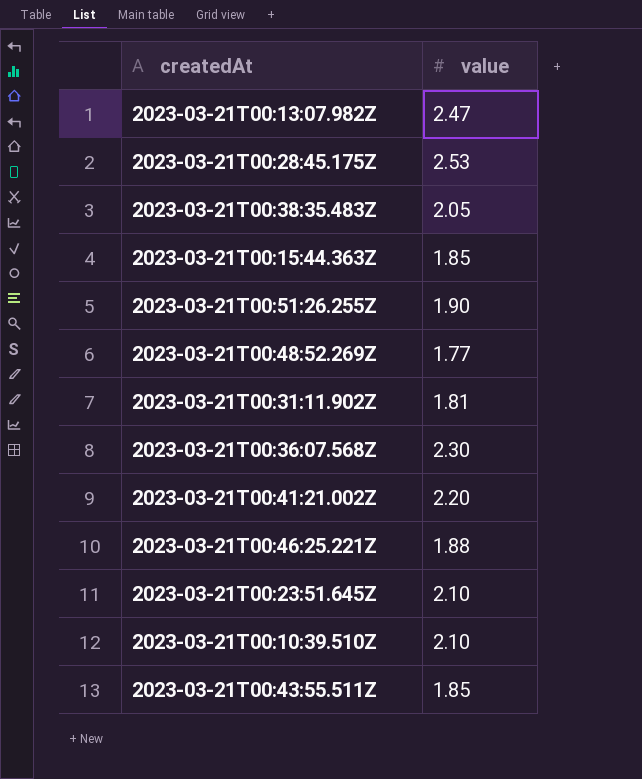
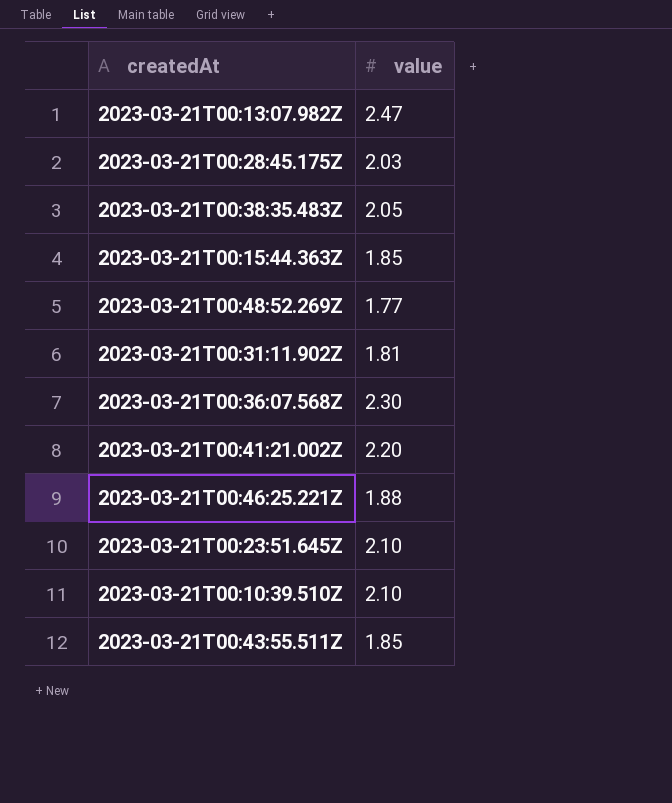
row 2023-03-21T00:51:26.255Z: 1.90 -> none
2023-03-21T00:28:45.175Z | value: 2.53 -> 2.03

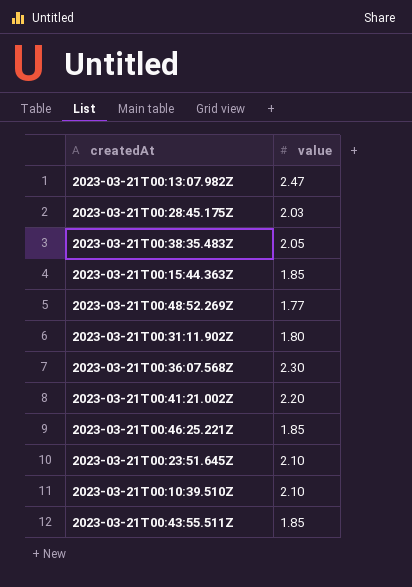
2023-03-21T00:31:11.902Z | value: 1.81 -> 1.80
2023-03-21T00:46:25.221Z | value: 1.88 -> 1.85

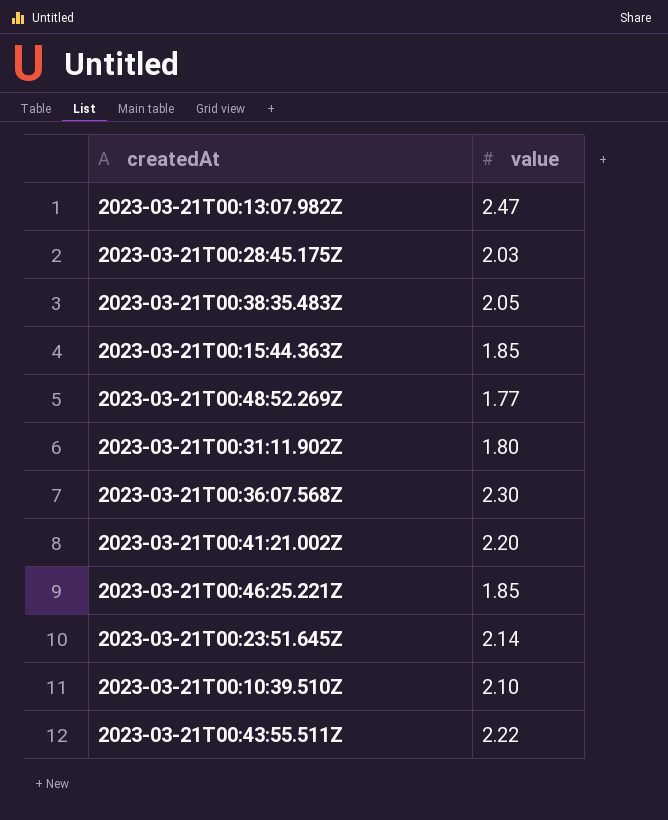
2023-03-21T00:23:51.645Z | value: 2.10 -> 2.14
2023-03-21T00:43:55.511Z | value: 1.85 -> 2.22

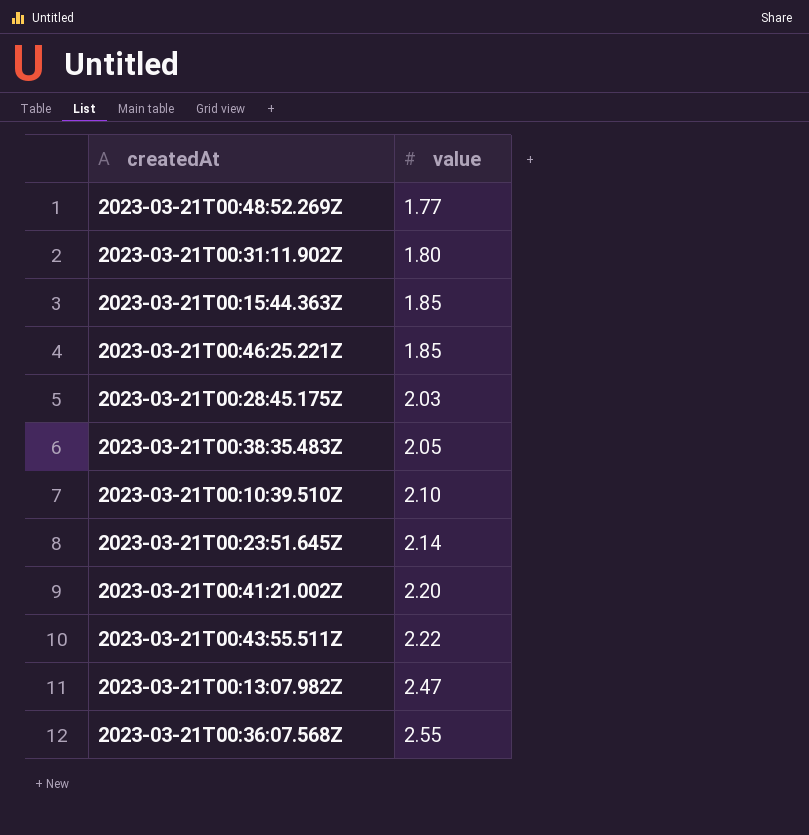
row order: none -> value ascending
2023-03-21T00:36:07.568Z | value: 2.30 -> 2.55

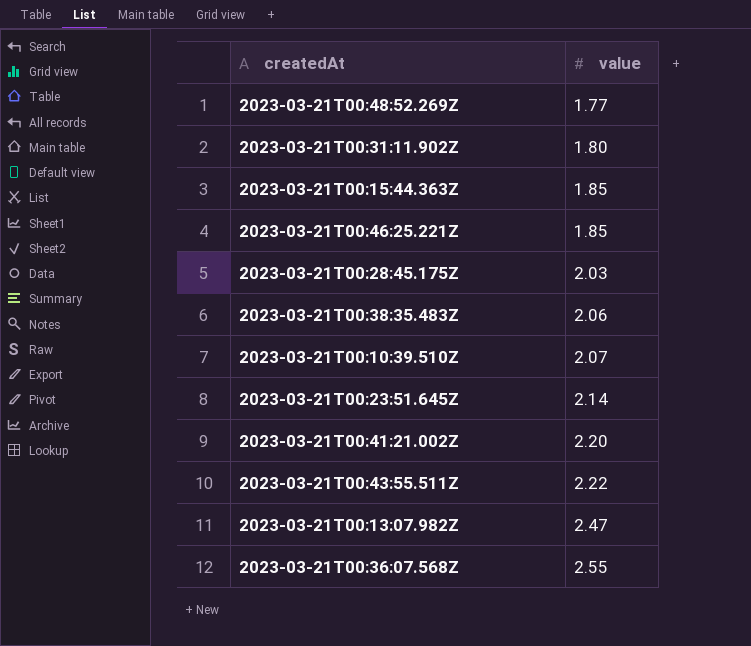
2023-03-21T00:38:35.483Z | value: 2.05 -> 2.06
2023-03-21T00:10:39.510Z | value: 2.10 -> 2.07

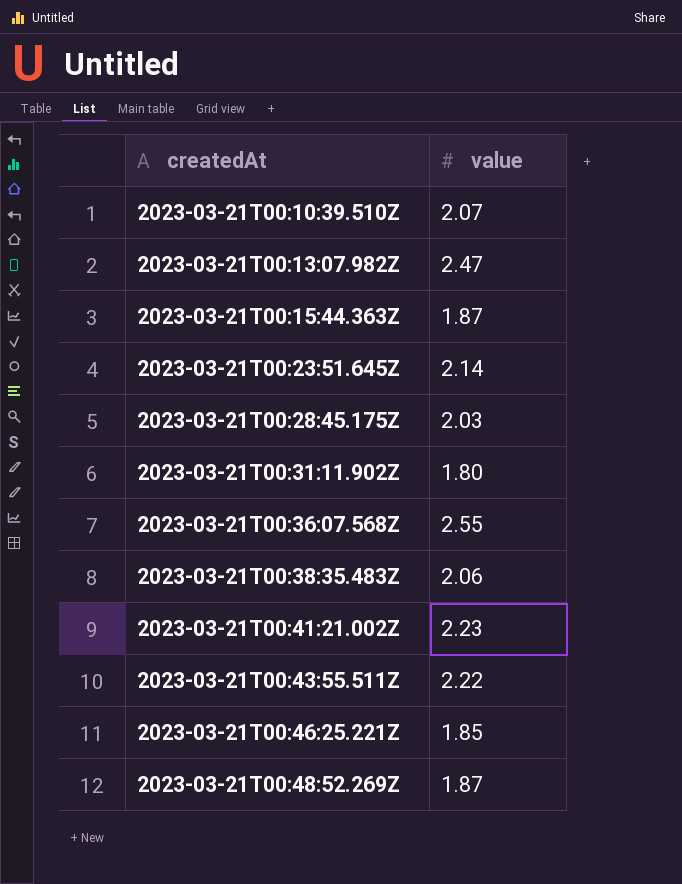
row order: value ascending -> createdAt ascending
2023-03-21T00:15:44.363Z | value: 1.85 -> 1.87
2023-03-21T00:41:21.002Z | value: 2.20 -> 2.23
2023-03-21T00:48:52.269Z | value: 1.77 -> 1.87

